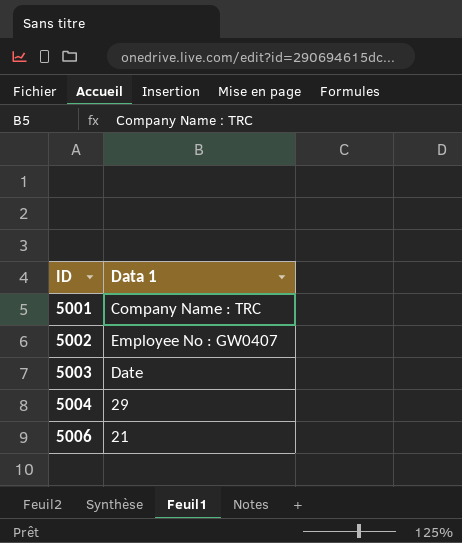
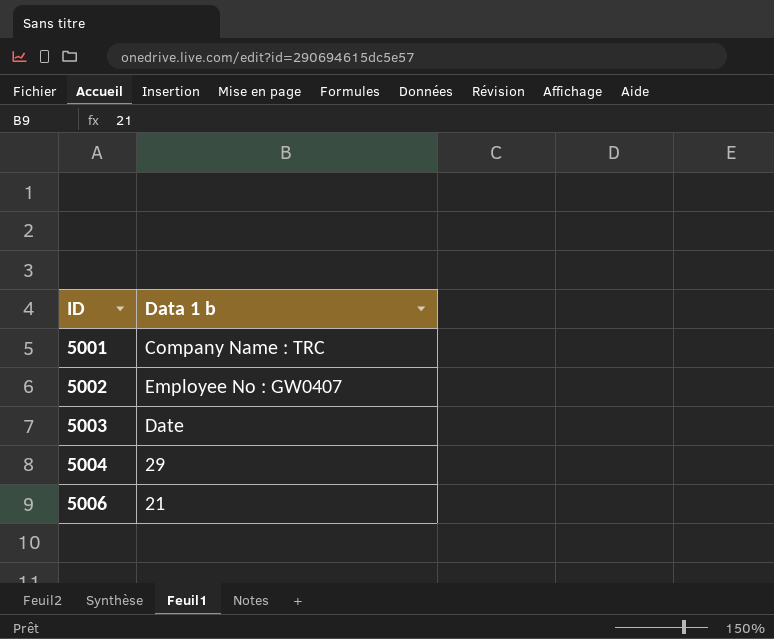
column name: Data 1 -> Data 1 b

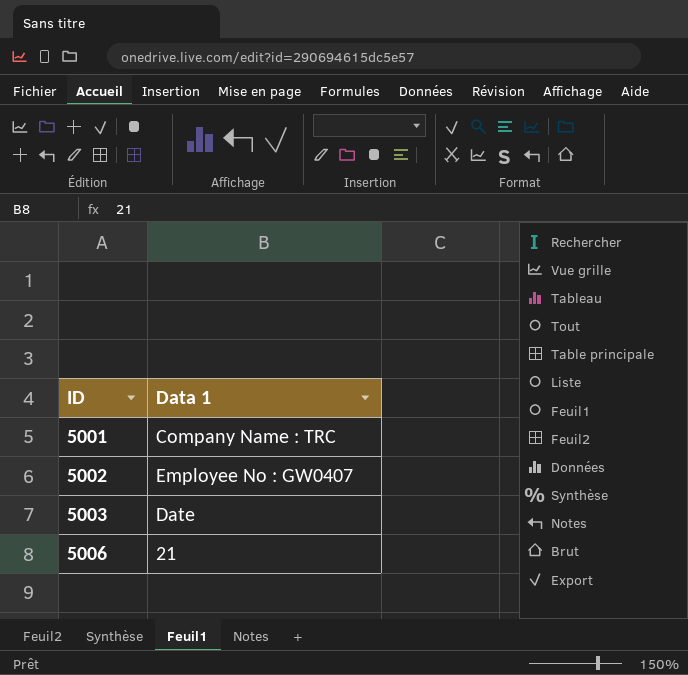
column name: Data 1 b -> Data 1
row 5004: 29 -> none

